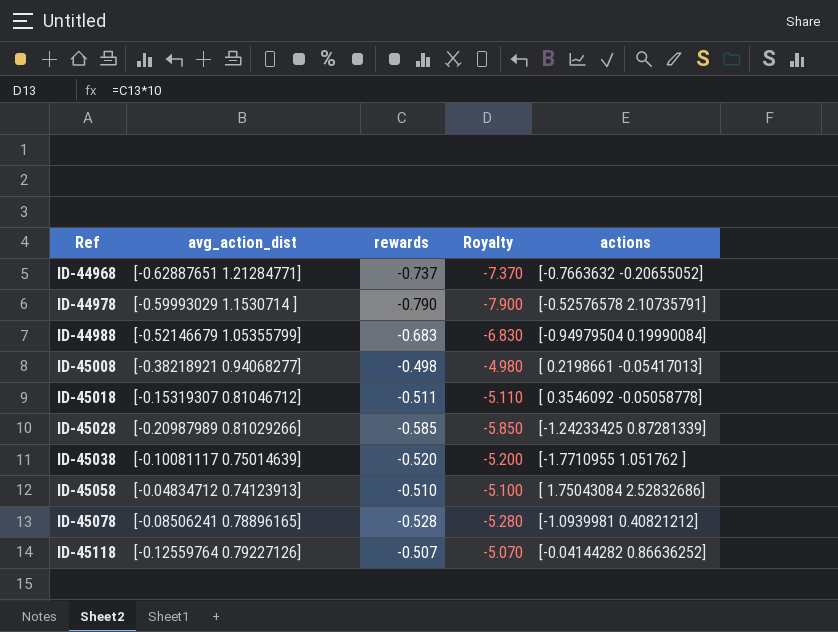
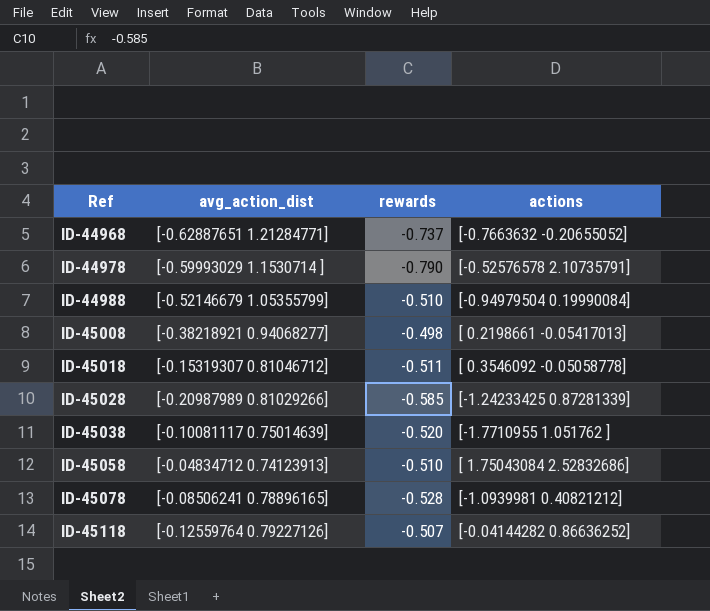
column Royalty | formula: [rewards] * 10 -> none
ID-44988 | rewards: -0.683 -> -0.510

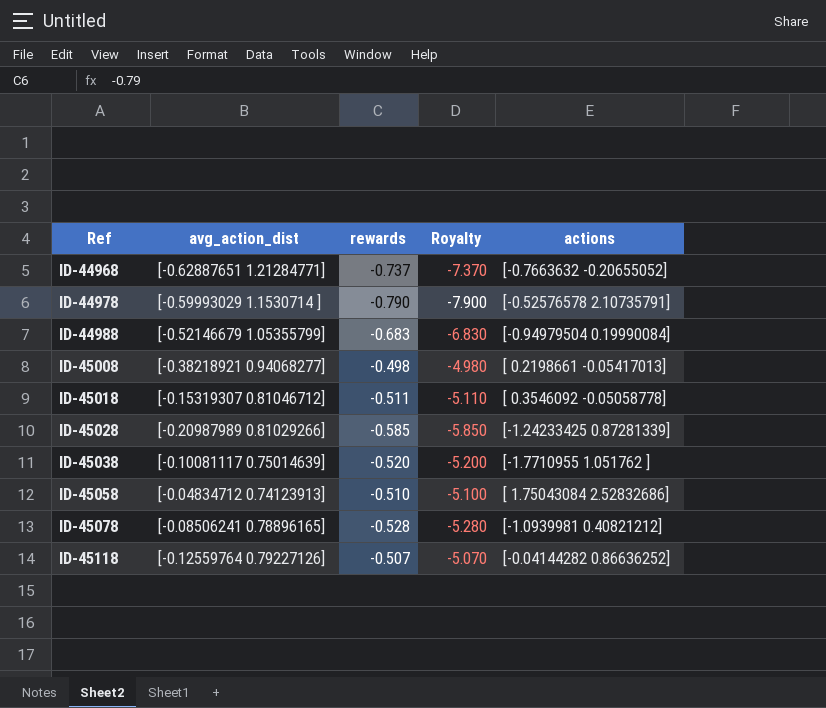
column Royalty | formula: none -> [rewards] * 10
ID-44988 | rewards: -0.510 -> -0.683

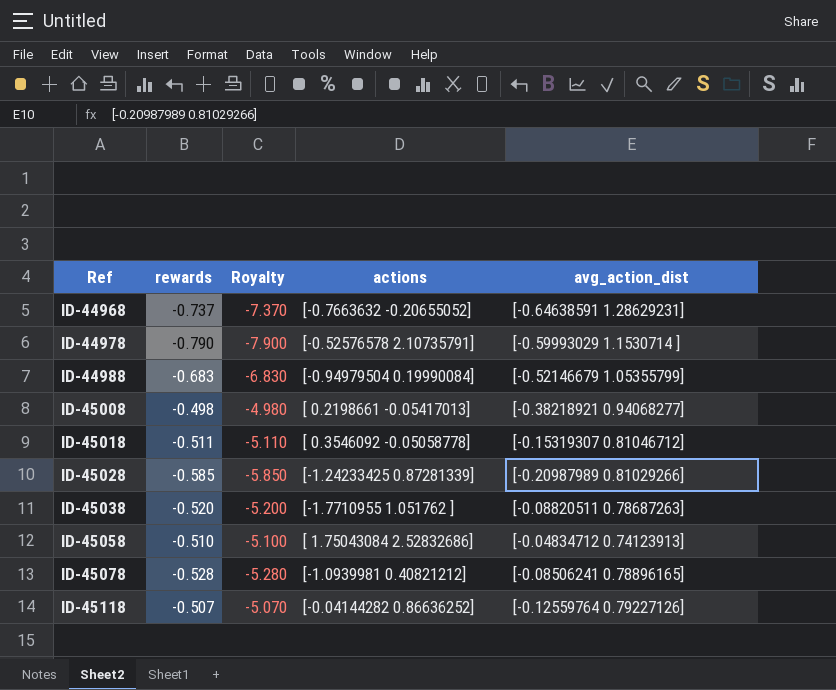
column avg_action_dist | position: 2 -> 5
ID-44968 | avg_action_dist: [-0.62887651 1.21284771] -> [-0.64638591 1.28629231]
ID-45038 | avg_action_dist: [-0.10081117 0.75014639] -> [-0.08820511 0.78687263]

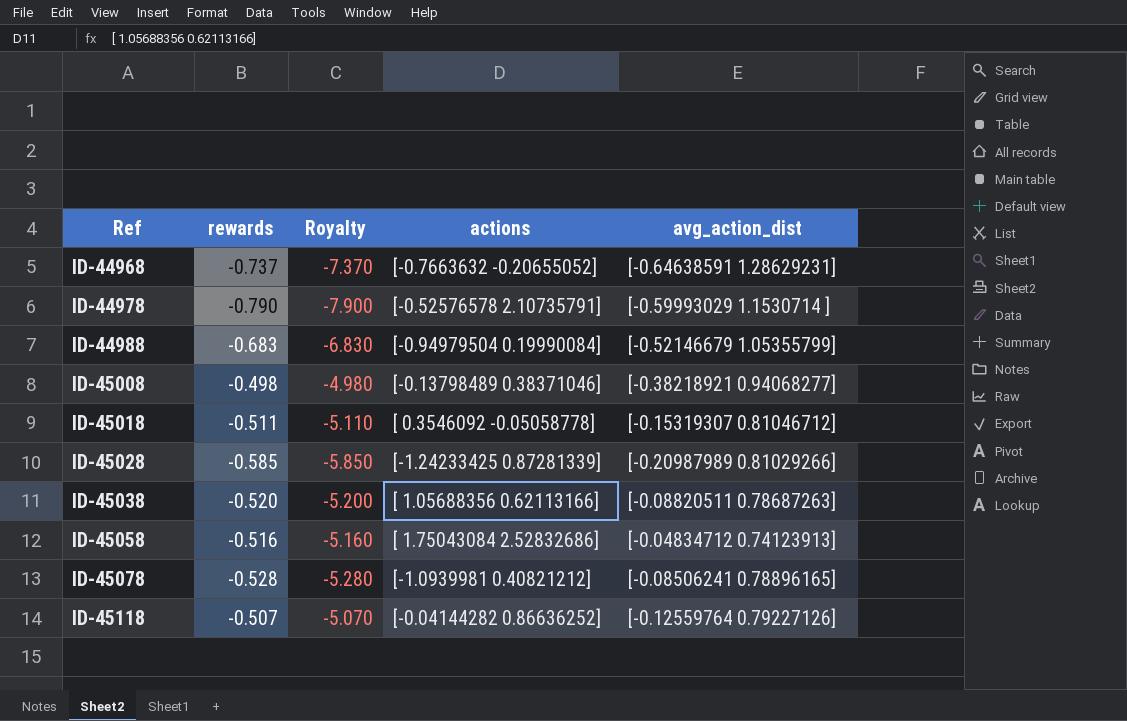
ID-45008 | actions: [ 0.2198661 -0.05417013] -> [-0.13798489 0.38371046]
ID-45038 | actions: [-1.7710955 1.051762 ] -> [ 1.05688356 0.62113166]
ID-45058 | rewards: -0.510 -> -0.516
ID-45058 | Royalty: -5.100 -> -5.160

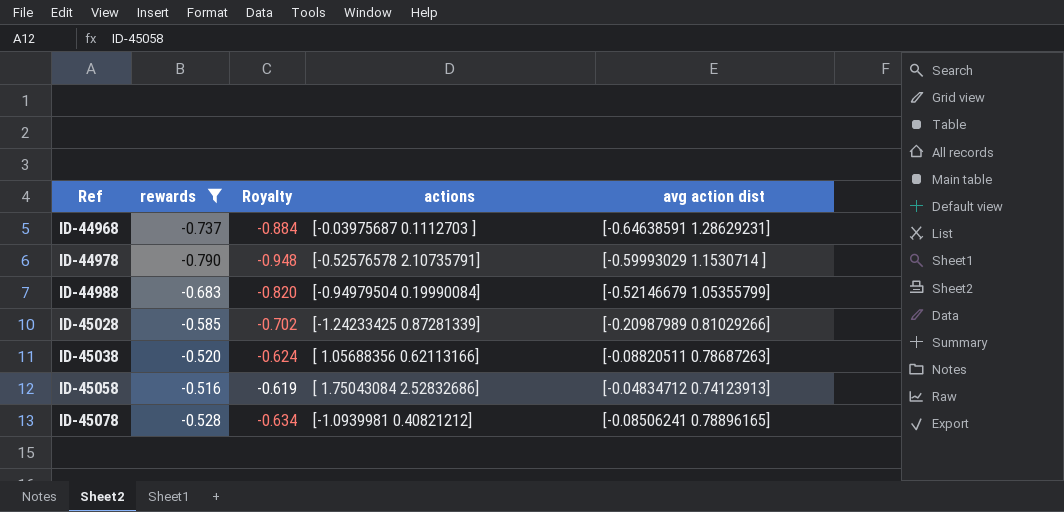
filter: none -> rewards <= -0.516
column Royalty | formula: [rewards] * 10 -> [rewards] * 1.2
column name: avg_action_dist -> avg action dist
ID-44968 | actions: [-0.7663632 -0.20655052] -> [-0.03975687 0.1112703 ]

